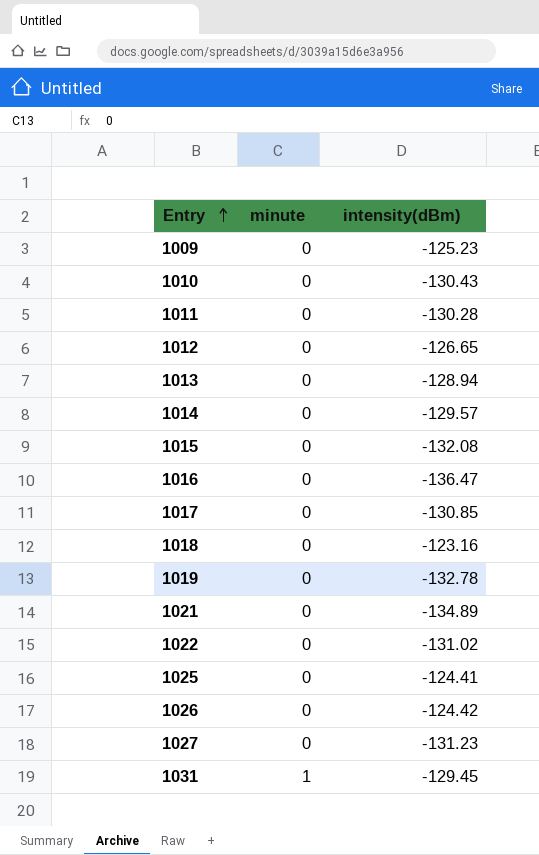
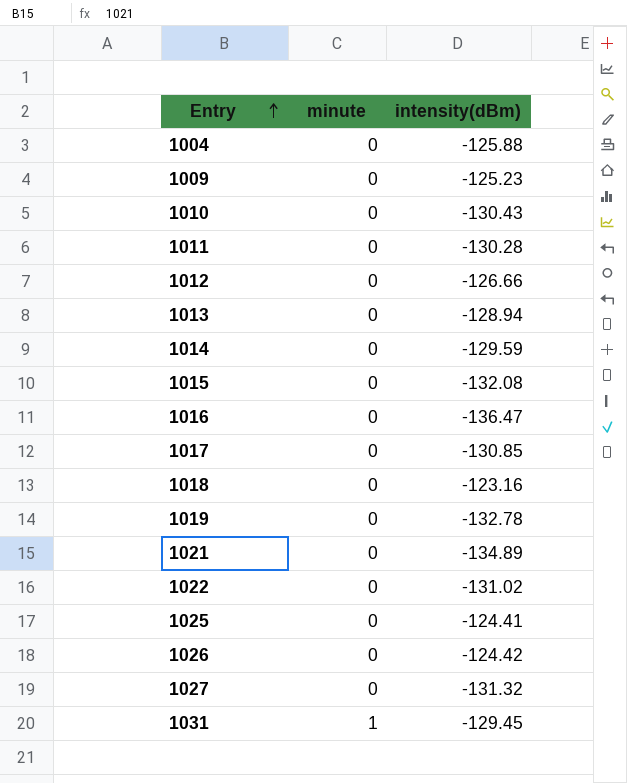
row 1004: none -> 0 | -125.88
1012 | intensity(dBm): -126.65 -> -126.66
1014 | intensity(dBm): -129.57 -> -129.59
1027 | intensity(dBm): -131.23 -> -131.32

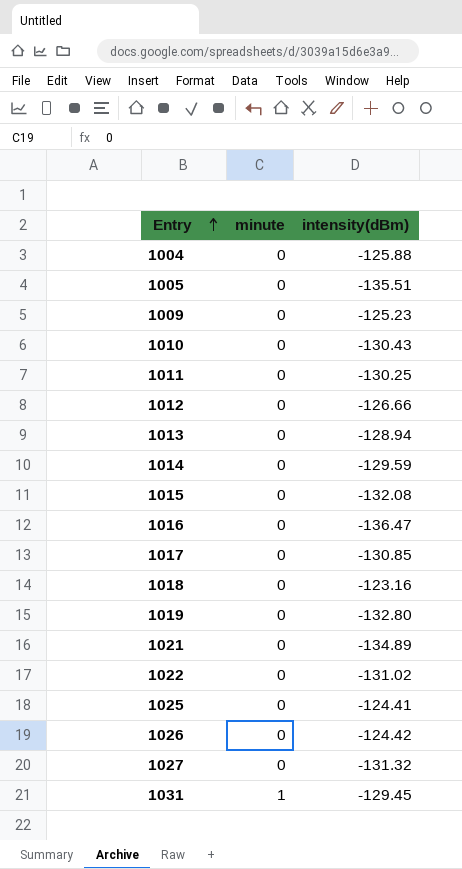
row 1005: none -> 0 | -135.51
1011 | intensity(dBm): -130.28 -> -130.25
1019 | intensity(dBm): -132.78 -> -132.80

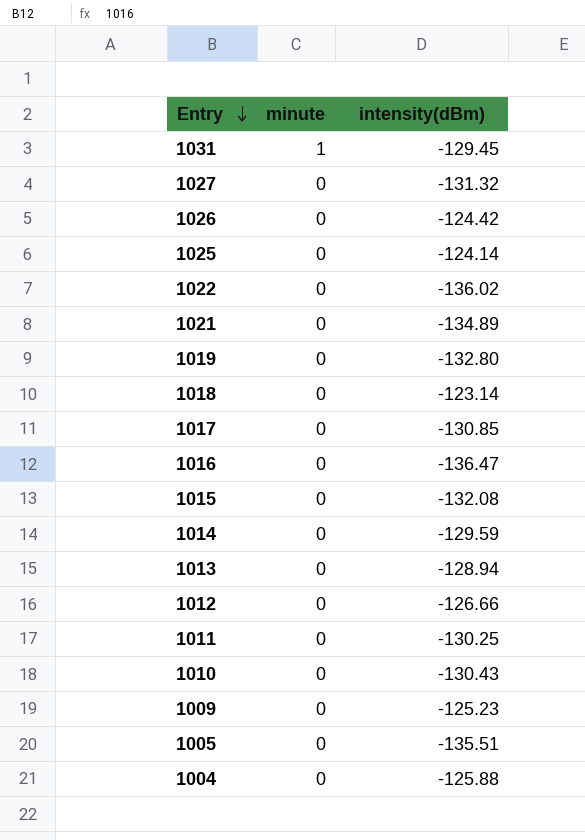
row order: Entry ascending -> Entry descending
1025 | intensity(dBm): -124.41 -> -124.14
1022 | intensity(dBm): -131.02 -> -136.02
1018 | intensity(dBm): -123.16 -> -123.14

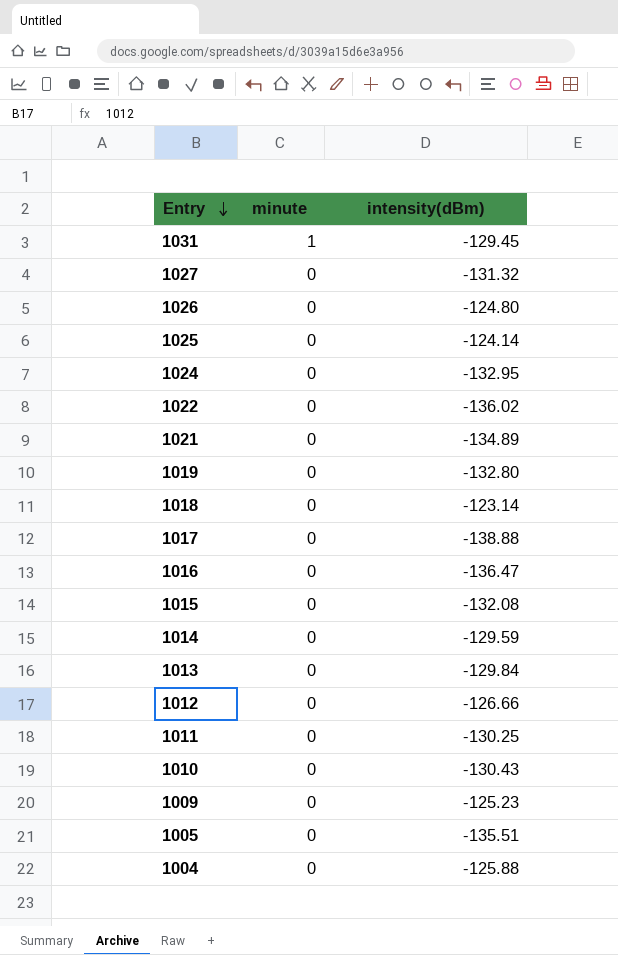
1026 | intensity(dBm): -124.42 -> -124.80
row 1024: none -> 0 | -132.95
1017 | intensity(dBm): -130.85 -> -138.88
1013 | intensity(dBm): -128.94 -> -129.84

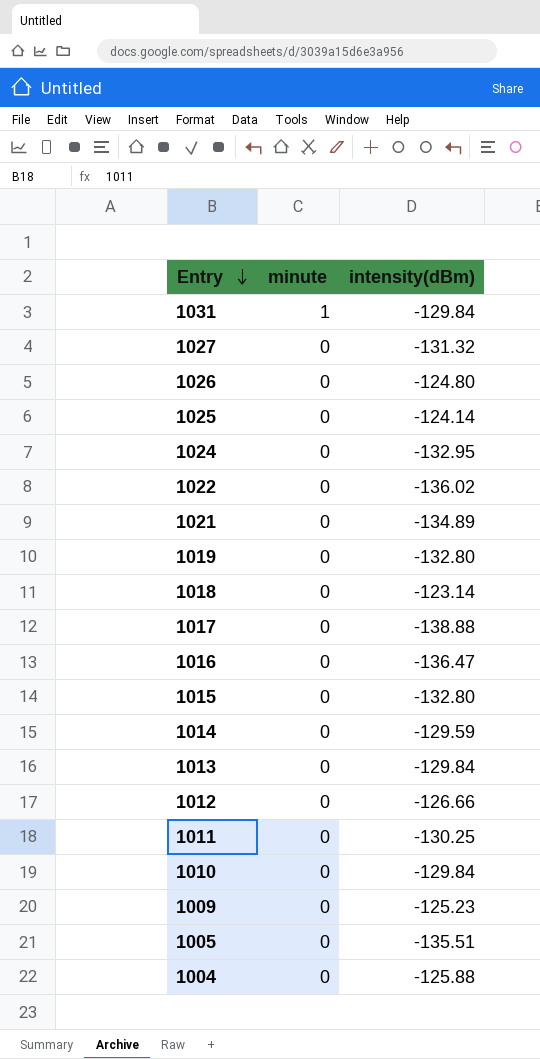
1031 | intensity(dBm): -129.45 -> -129.84
1015 | intensity(dBm): -132.08 -> -132.80
1010 | intensity(dBm): -130.43 -> -129.84

